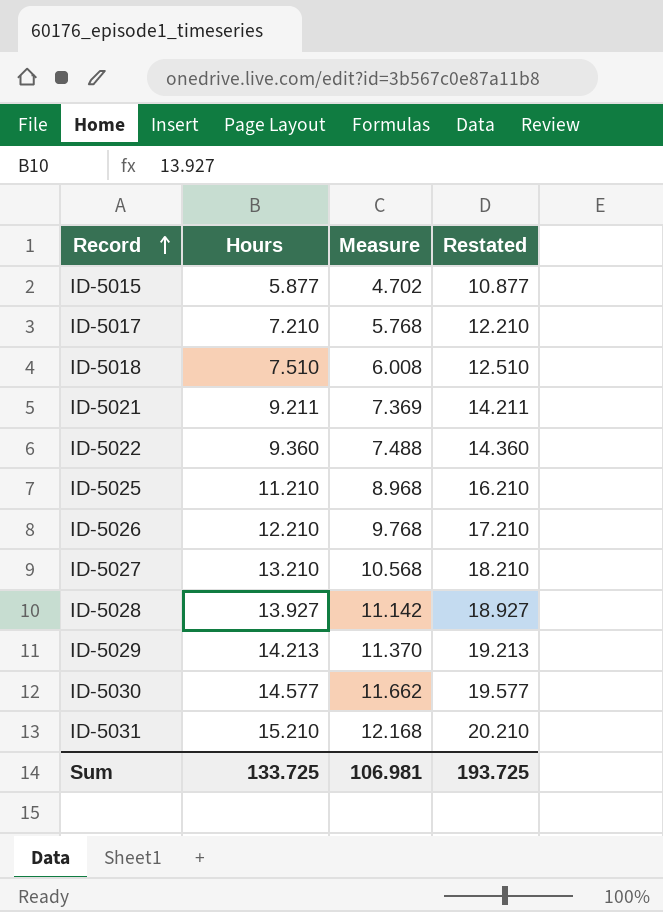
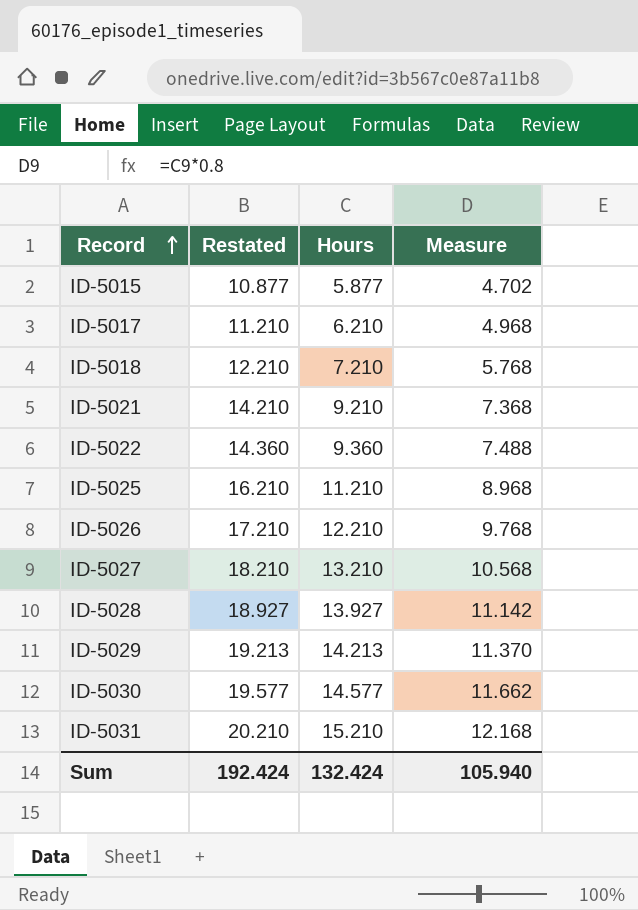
column Restated | position: 4 -> 2
ID-5017 | Restated: 12.210 -> 11.210
ID-5017 | Hours: 7.210 -> 6.210
ID-5017 | Measure: 5.768 -> 4.968
ID-5018 | Restated: 12.510 -> 12.210
ID-5018 | Hours: 7.510 -> 7.210
ID-5018 | Measure: 6.008 -> 5.768
ID-5021 | Restated: 14.211 -> 14.210
ID-5021 | Hours: 9.211 -> 9.210
ID-5021 | Measure: 7.369 -> 7.368
Sum | Restated: 193.725 -> 192.424
Sum | Hours: 133.725 -> 132.424
Sum | Measure: 106.981 -> 105.940

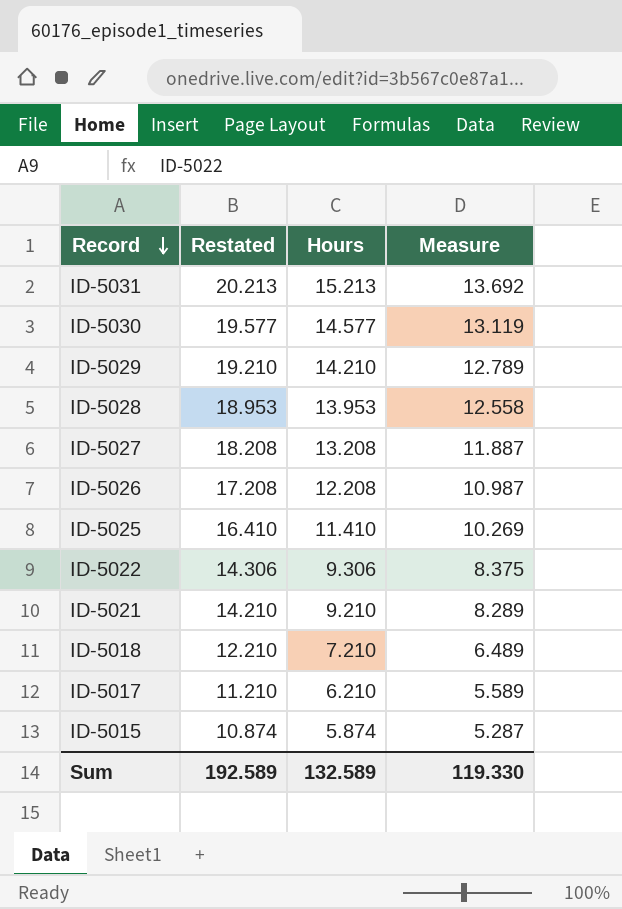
row order: Record ascending -> Record descending
column Measure | formula: [Hours] * 0.8 -> [Hours] * 0.9
ID-5031 | Restated: 20.210 -> 20.213
ID-5031 | Hours: 15.210 -> 15.213
ID-5029 | Restated: 19.213 -> 19.210
ID-5029 | Hours: 14.213 -> 14.210
ID-5028 | Restated: 18.927 -> 18.953
ID-5028 | Hours: 13.927 -> 13.953
ID-5027 | Restated: 18.210 -> 18.208
ID-5027 | Hours: 13.210 -> 13.208
ID-5026 | Restated: 17.210 -> 17.208
ID-5026 | Hours: 12.210 -> 12.208
ID-5025 | Restated: 16.210 -> 16.410
ID-5025 | Hours: 11.210 -> 11.410
ID-5022 | Restated: 14.360 -> 14.306
ID-5022 | Hours: 9.360 -> 9.306
ID-5015 | Restated: 10.877 -> 10.874
ID-5015 | Hours: 5.877 -> 5.874
Sum | Restated: 192.424 -> 192.589
Sum | Hours: 132.424 -> 132.589
Sum | Measure: 105.940 -> 119.330

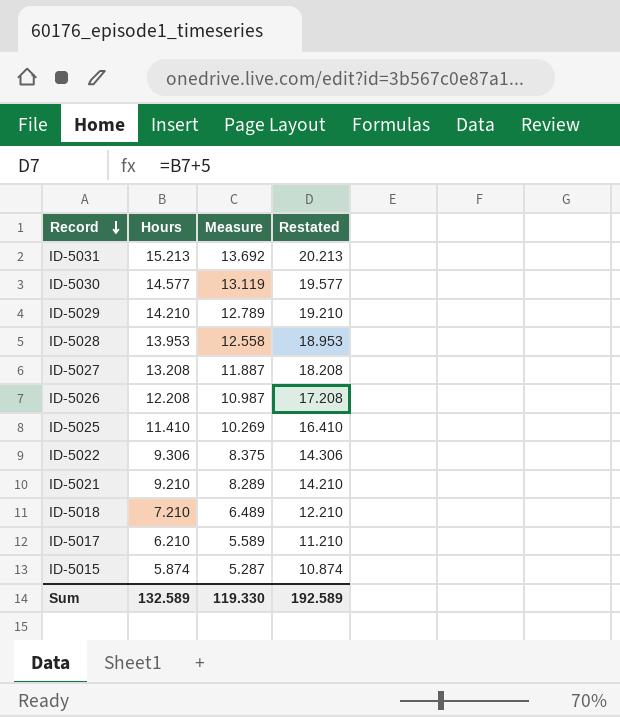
column Restated | position: 2 -> 4

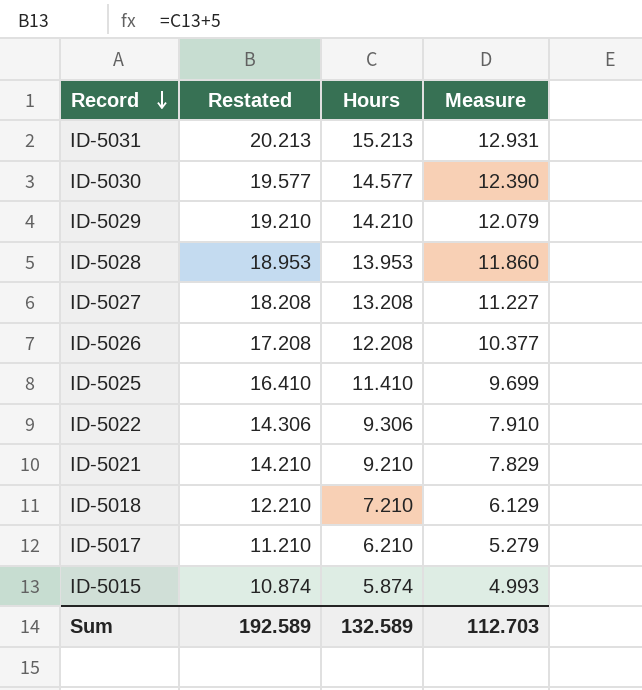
column Restated | position: 4 -> 2
column Measure | formula: [Hours] * 0.9 -> [Hours] * 0.85
Sum | Measure: 119.330 -> 112.703

